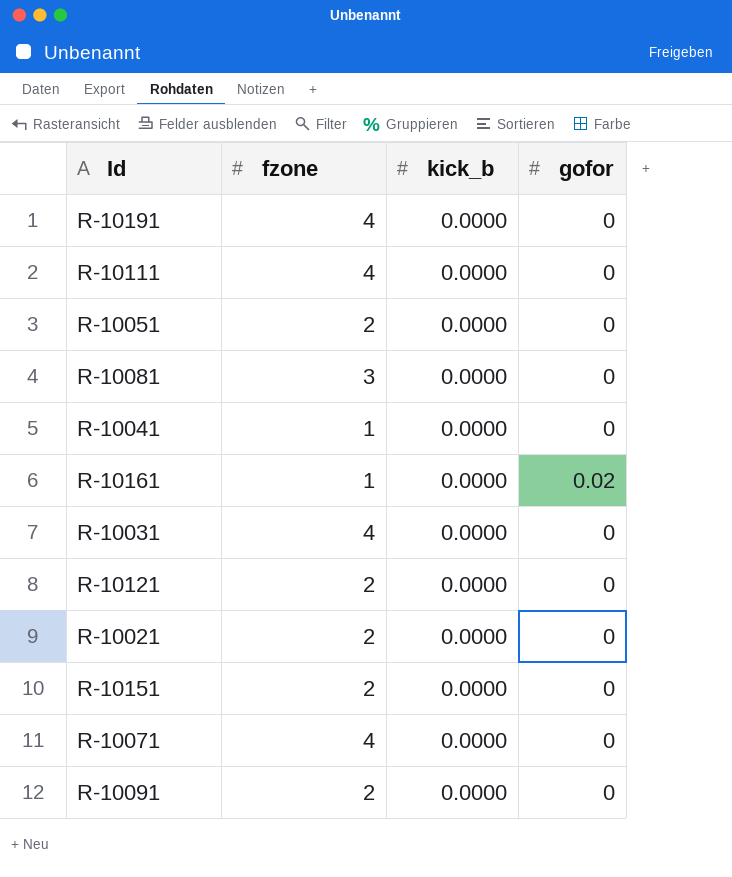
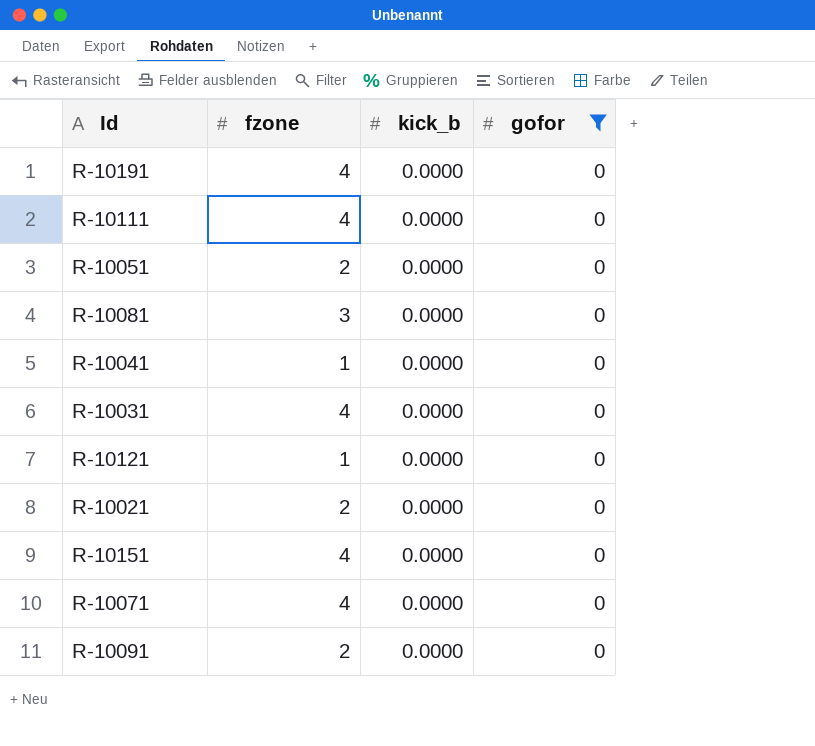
filter: none -> gofor = 0
R-10121 | fzone: 2 -> 1
R-10151 | fzone: 2 -> 4

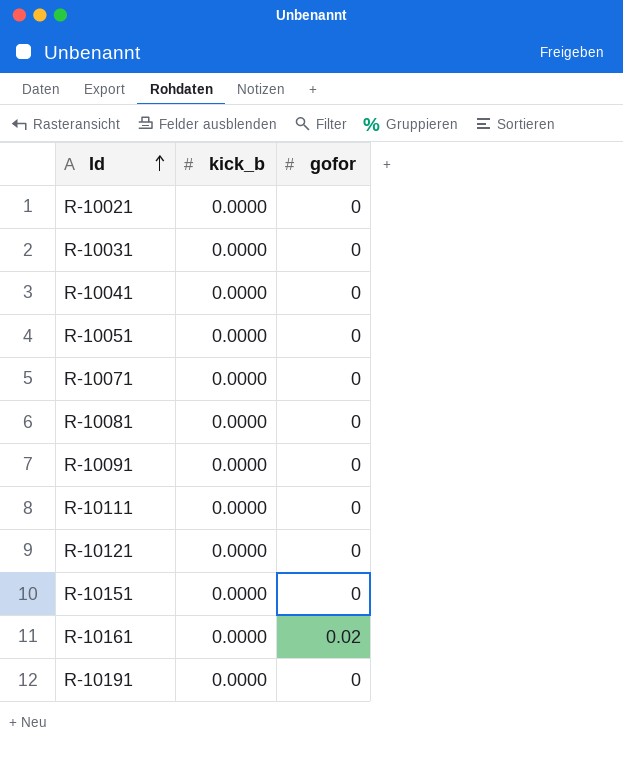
filter: gofor = 0 -> none
row order: none -> Id ascending
column fzone | position: 2 -> none

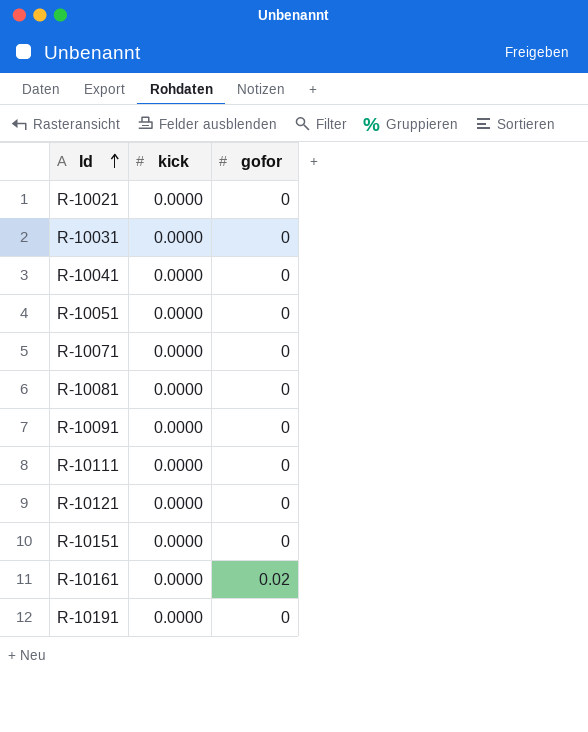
column name: kick_b -> kick

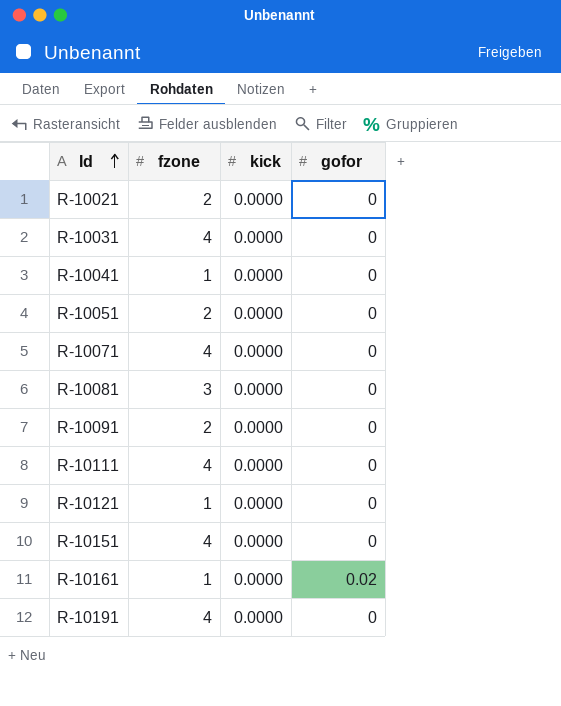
column fzone | position: none -> 2

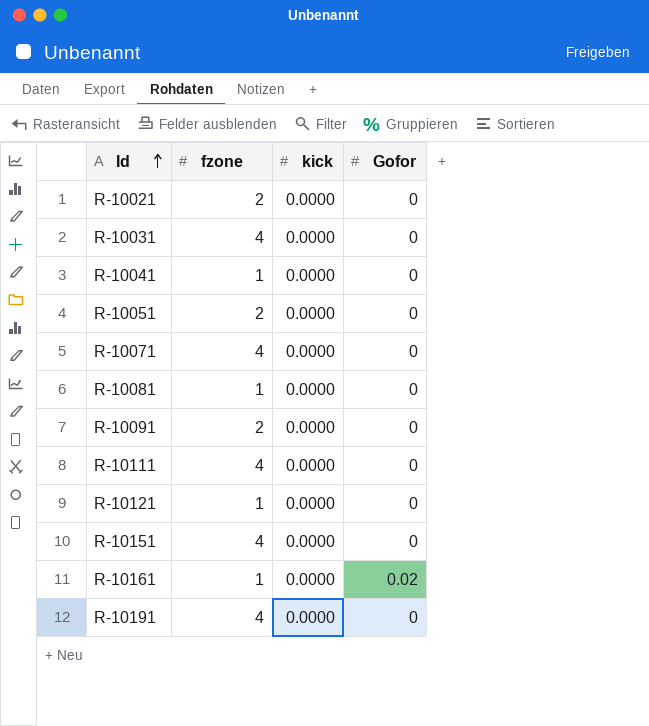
column name: gofor -> Gofor
R-10081 | fzone: 3 -> 1

